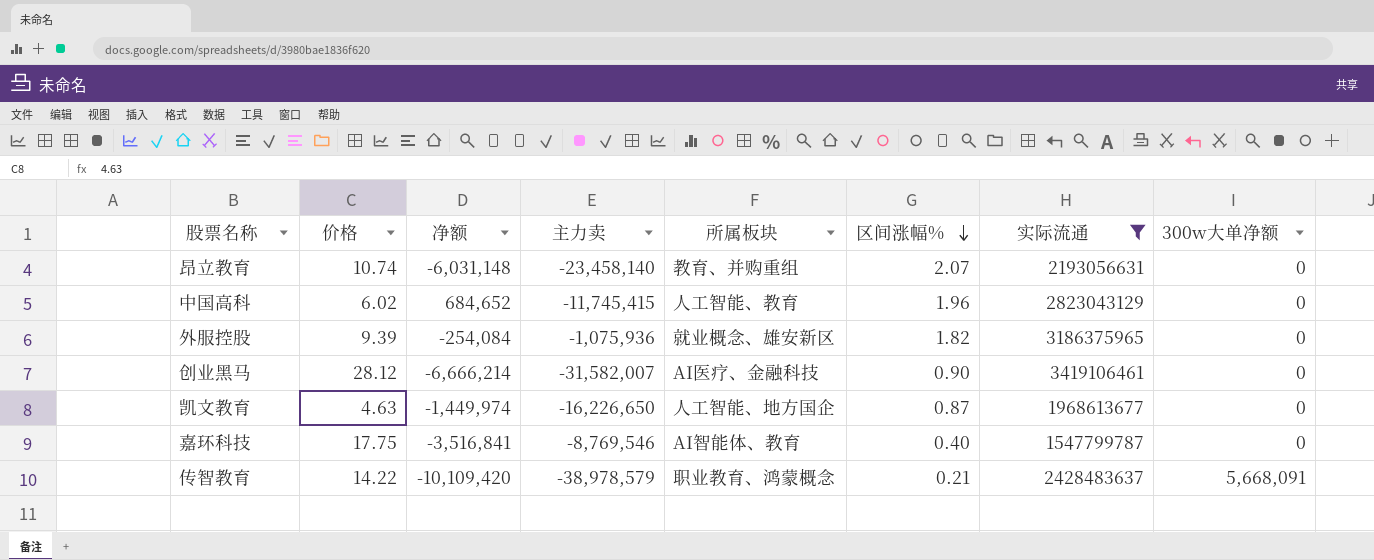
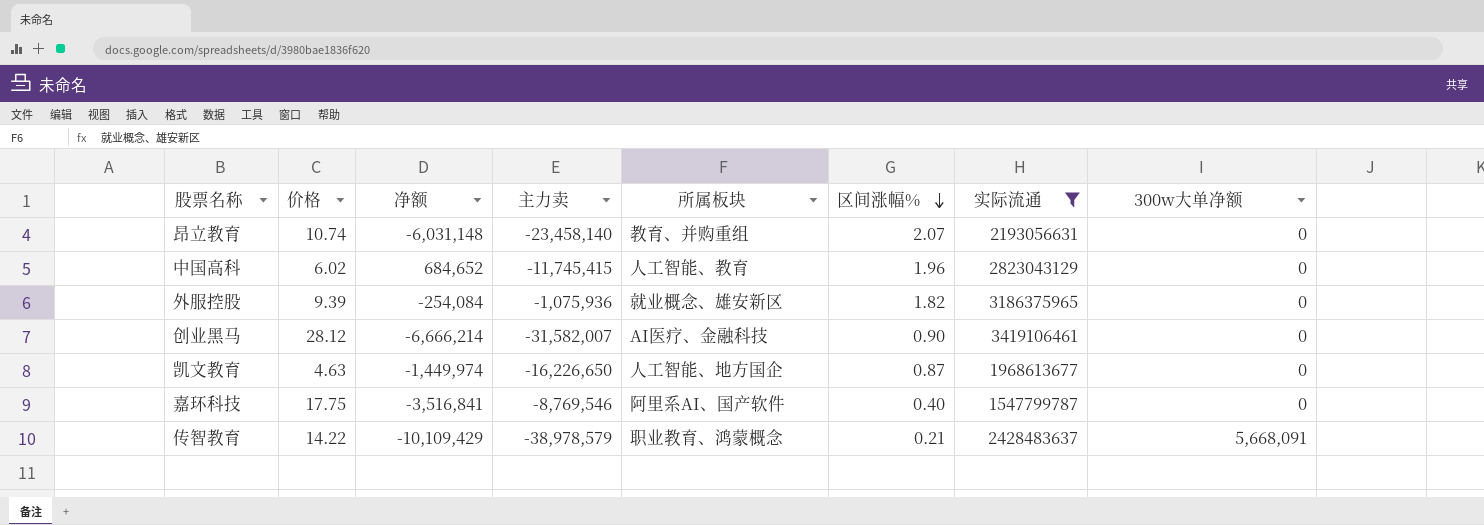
嘉环科技 | 所属板块: AI智能体、教育 -> 阿里系AI、国产软件
传智教育 | 净额: -10,109,420 -> -10,109,429

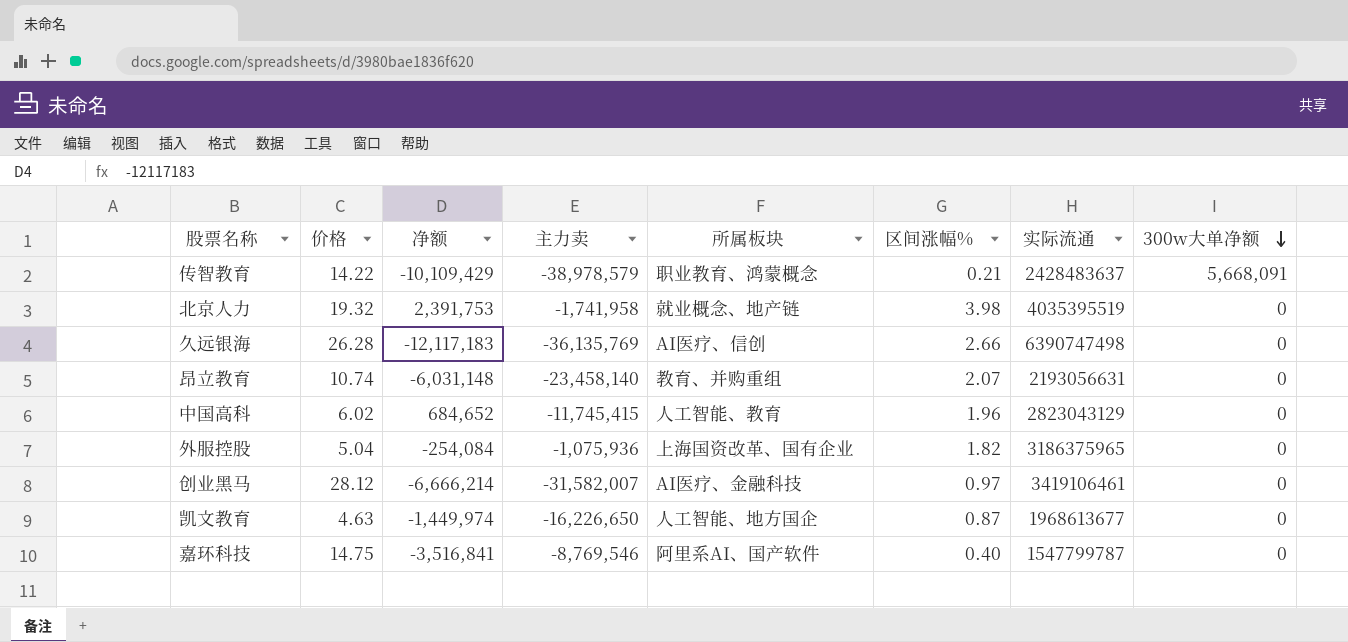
filter: 实际流通 <= 3419106461 -> none
row order: 区间涨幅% descending -> 300w大单净额 descending
外服控股 | 价格: 9.39 -> 5.04
外服控股 | 所属板块: 就业概念、雄安新区 -> 上海国资改革、国有企业
创业黑马 | 区间涨幅%: 0.90 -> 0.97
嘉环科技 | 价格: 17.75 -> 14.75

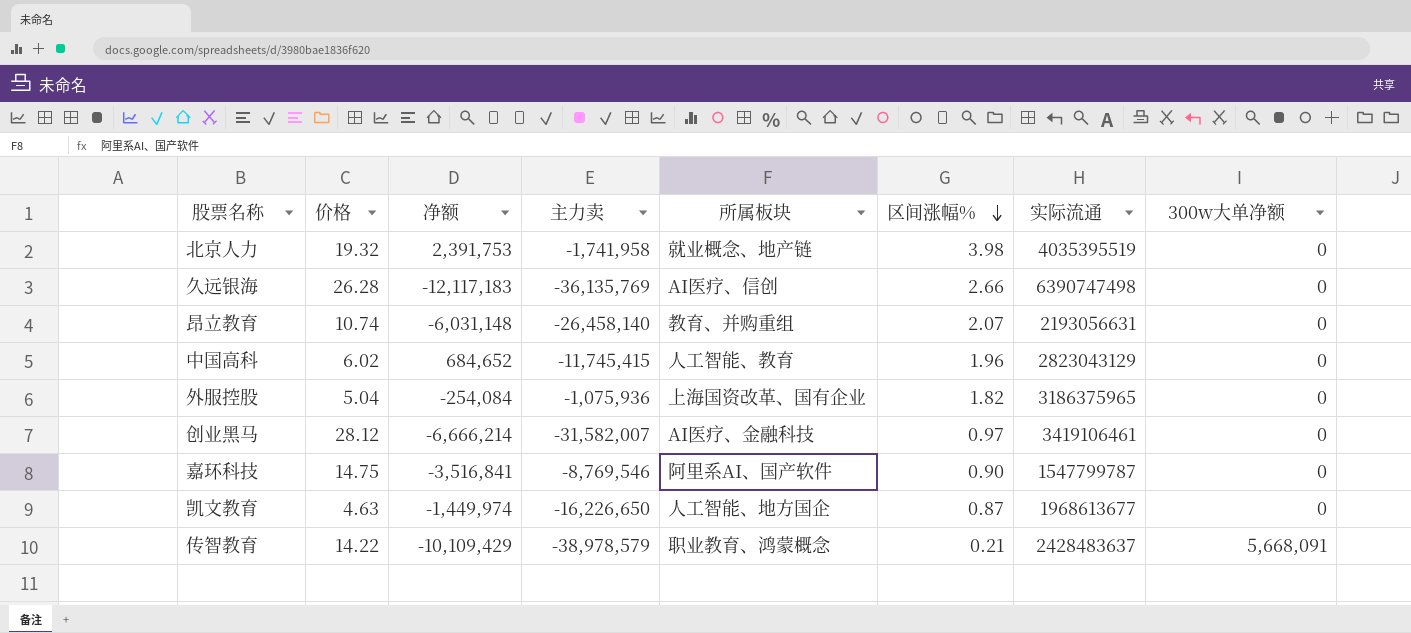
row order: 300w大单净额 descending -> 区间涨幅% descending
昂立教育 | 主力卖: -23,458,140 -> -26,458,140
嘉环科技 | 区间涨幅%: 0.40 -> 0.90

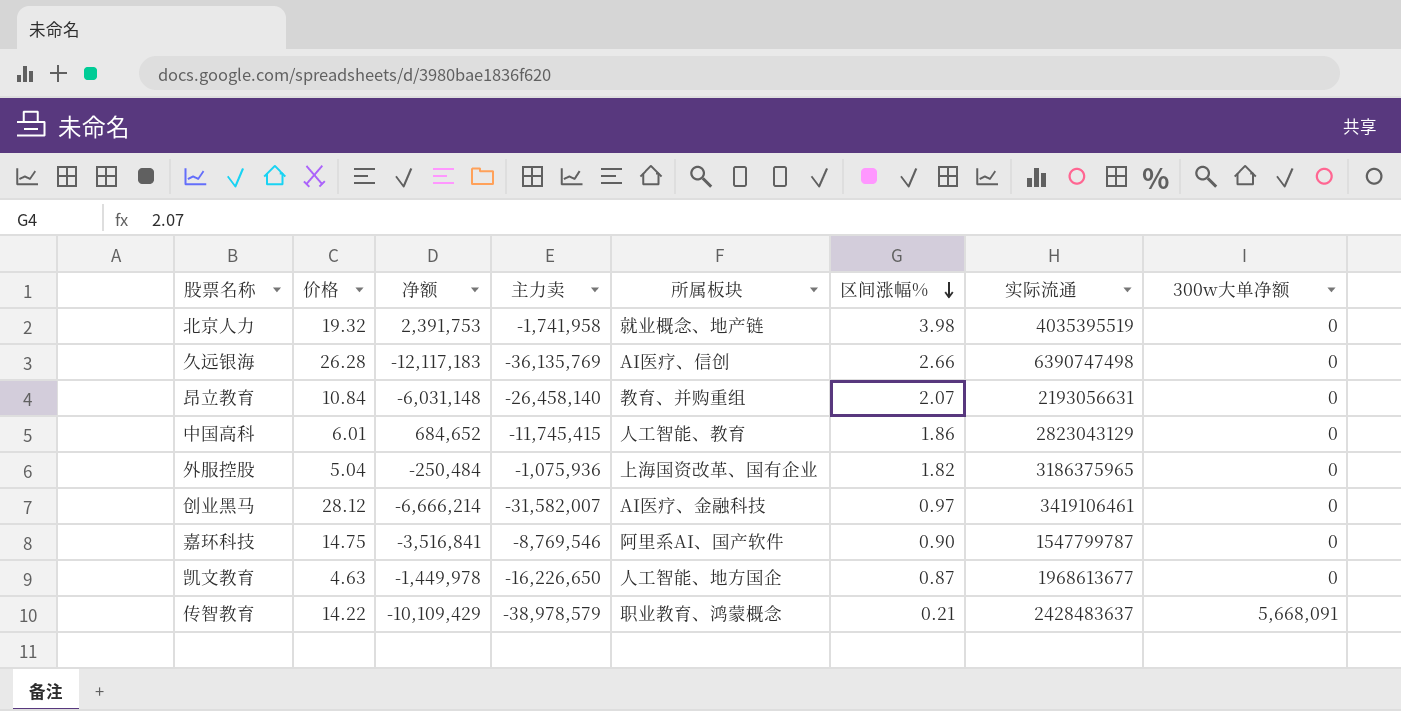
昂立教育 | 价格: 10.74 -> 10.84
中国高科 | 价格: 6.02 -> 6.01
中国高科 | 区间涨幅%: 1.96 -> 1.86
外服控股 | 净额: -254,084 -> -250,484
凯文教育 | 净额: -1,449,974 -> -1,449,978

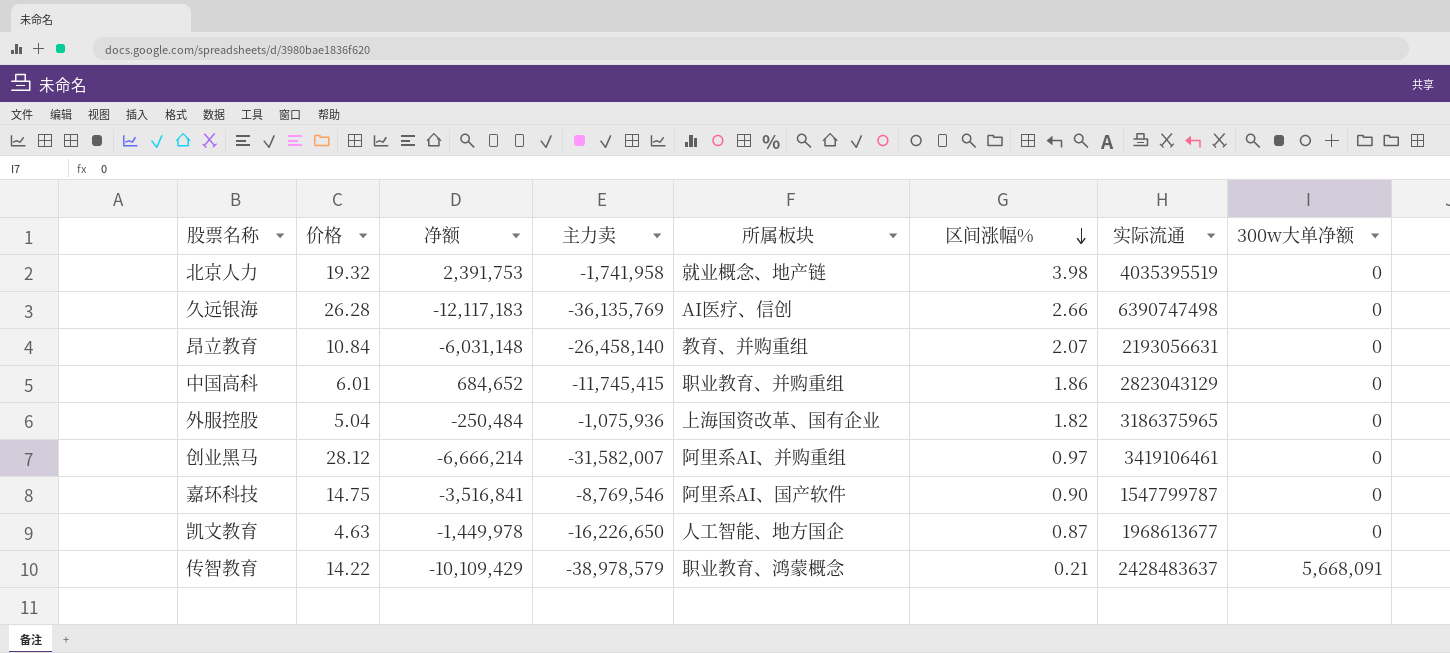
中国高科 | 所属板块: 人工智能、教育 -> 职业教育、并购重组
创业黑马 | 所属板块: AI医疗、金融科技 -> 阿里系AI、并购重组

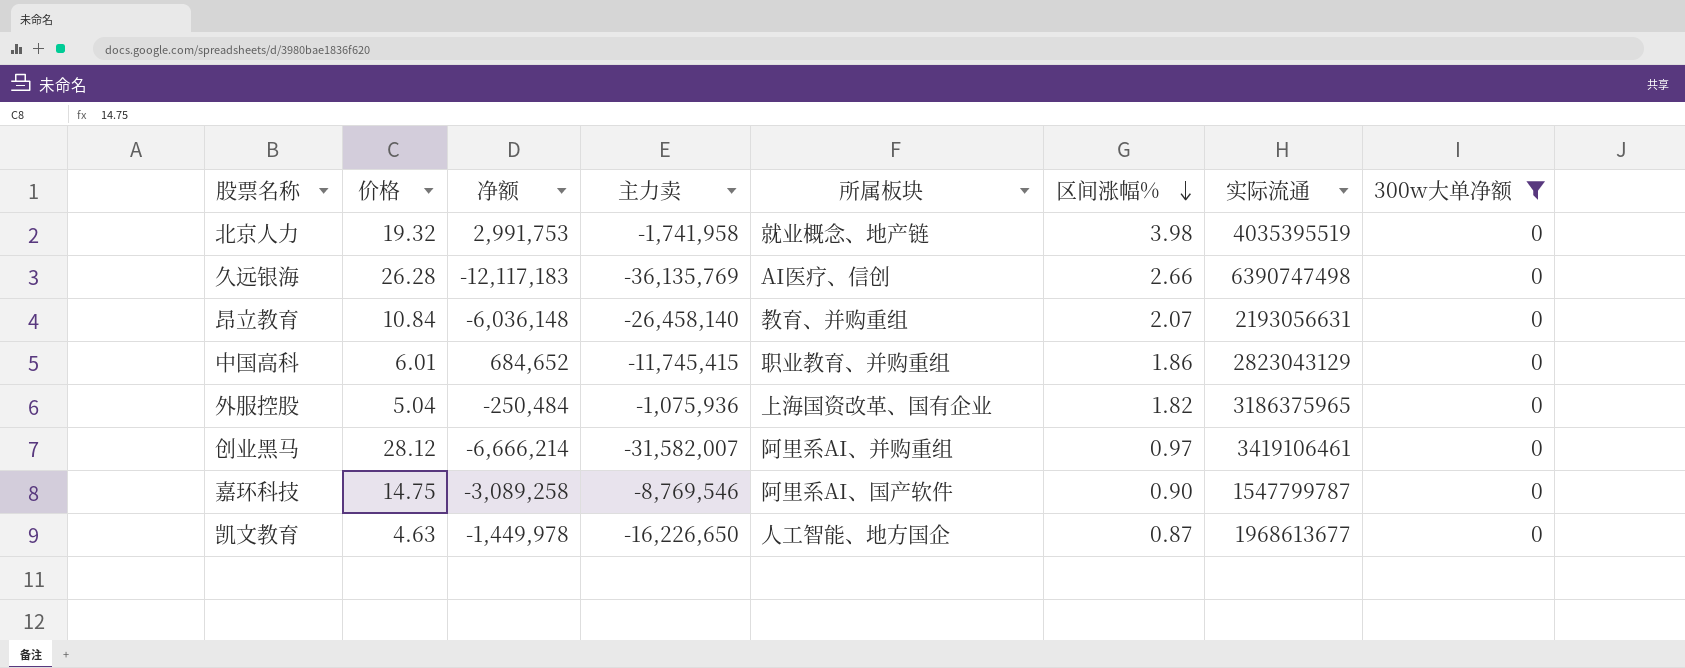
filter: none -> 300w大单净额 = 0
北京人力 | 净额: 2,391,753 -> 2,991,753
昂立教育 | 净额: -6,031,148 -> -6,036,148
嘉环科技 | 净额: -3,516,841 -> -3,089,258

